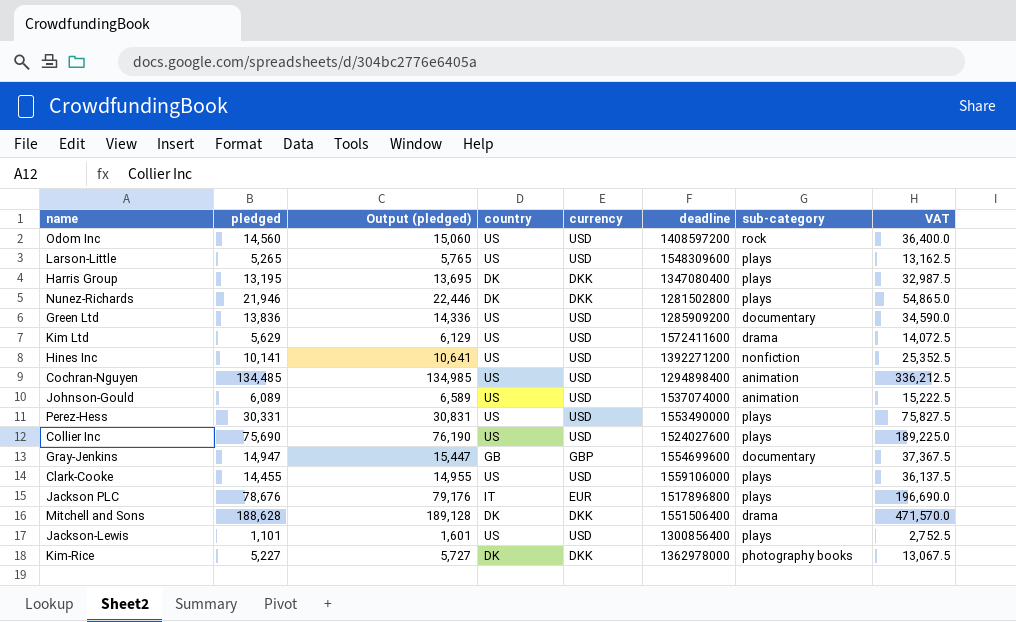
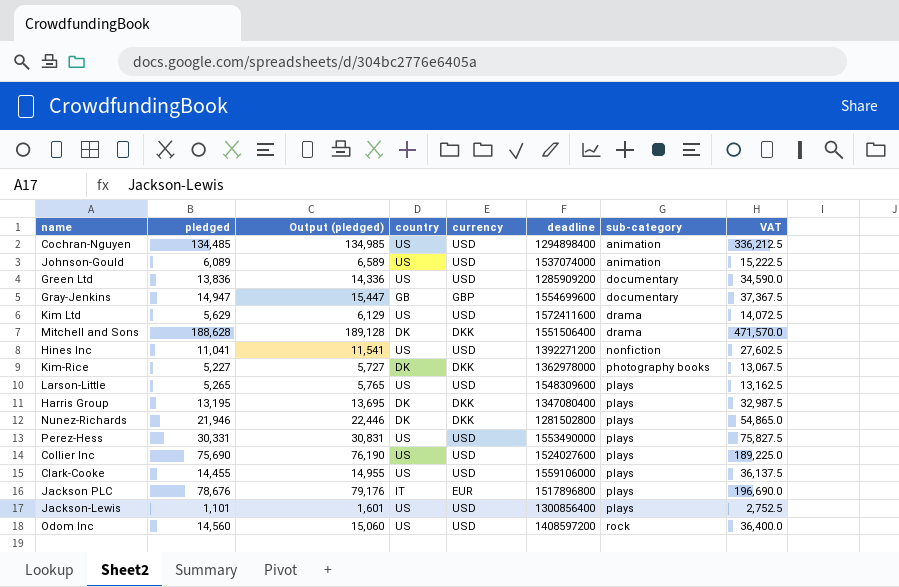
row order: none -> sub-category ascending
Hines Inc | pledged: 10,141 -> 11,041
Hines Inc | Output (pledged): 10,641 -> 11,541
Hines Inc | VAT: 25,352.5 -> 27,602.5

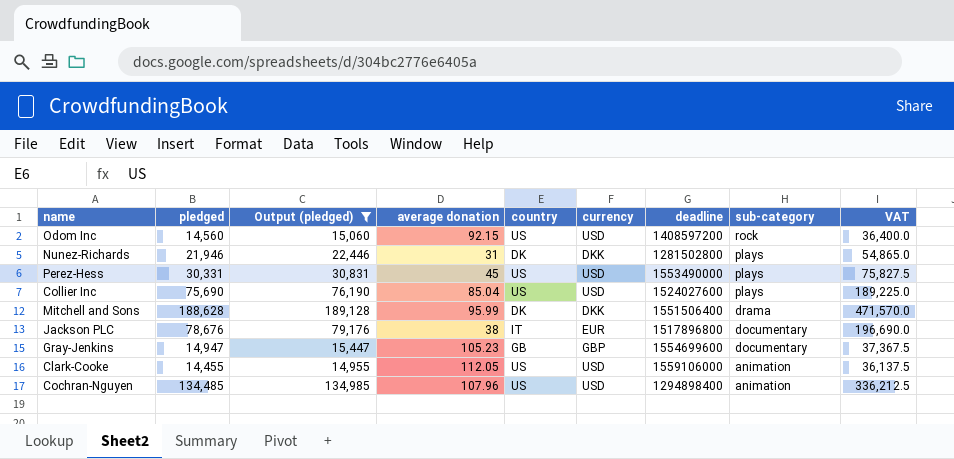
filter: none -> Output (pledged) >= 14,955
row order: sub-category ascending -> sub-category descending
column average donation | position: none -> 4
Jackson PLC | sub-category: plays -> documentary
Clark-Cooke | sub-category: plays -> animation

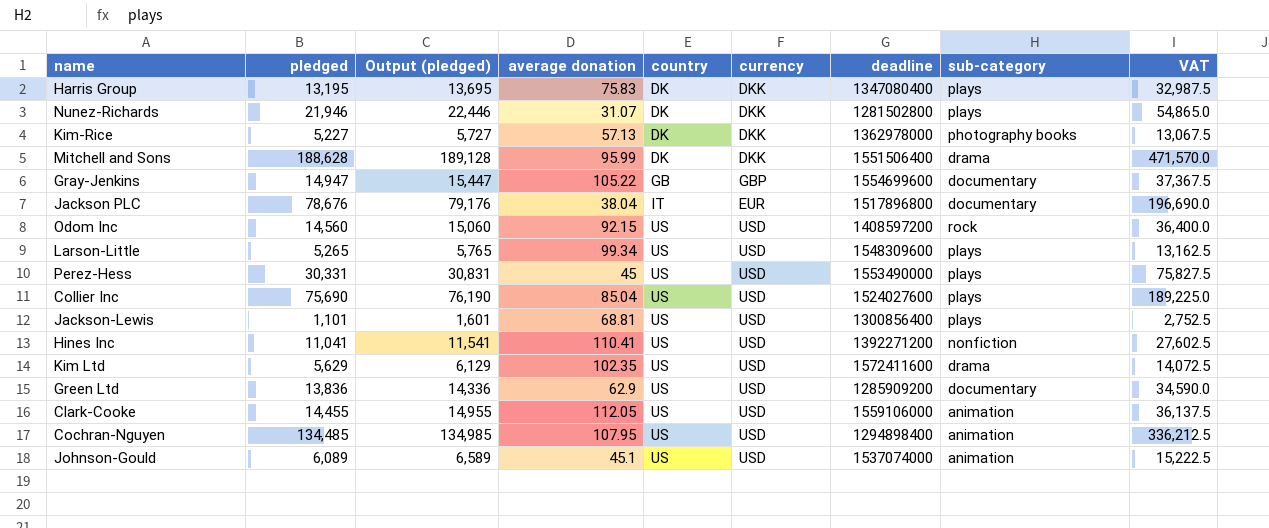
filter: Output (pledged) >= 14,955 -> none
row order: sub-category descending -> country ascending
Nunez-Richards | average donation: 31 -> 31.07
Gray-Jenkins | average donation: 105.23 -> 105.22
Jackson PLC | average donation: 38 -> 38.04
Cochran-Nguyen | average donation: 107.96 -> 107.95

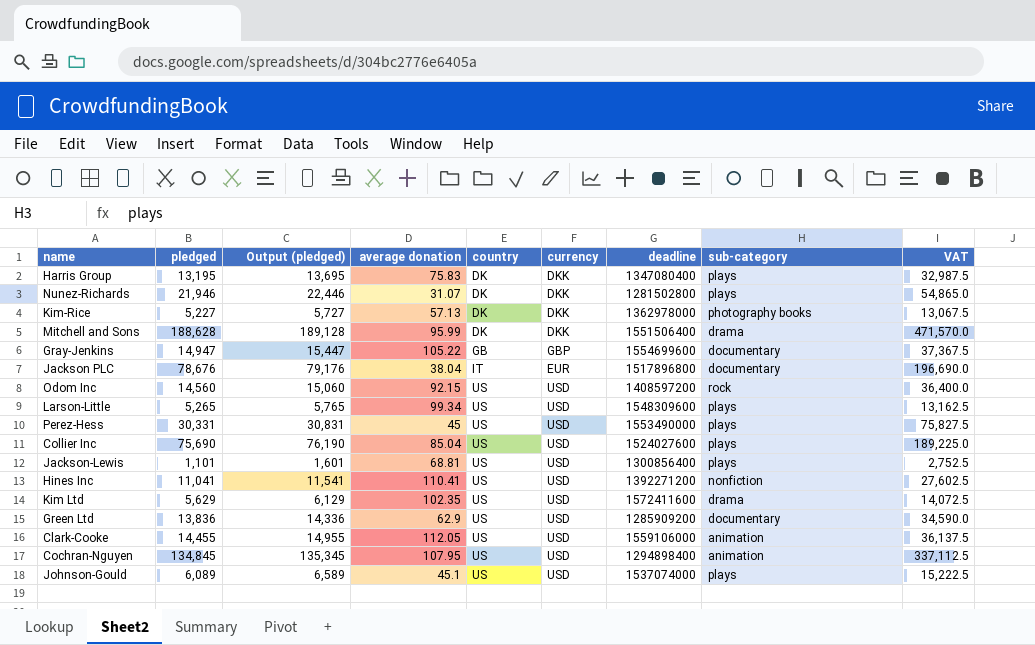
Cochran-Nguyen | pledged: 134,485 -> 134,845
Cochran-Nguyen | Output (pledged): 134,985 -> 135,345
Cochran-Nguyen | VAT: 336,212.5 -> 337,112.5
Johnson-Gould | sub-category: animation -> plays

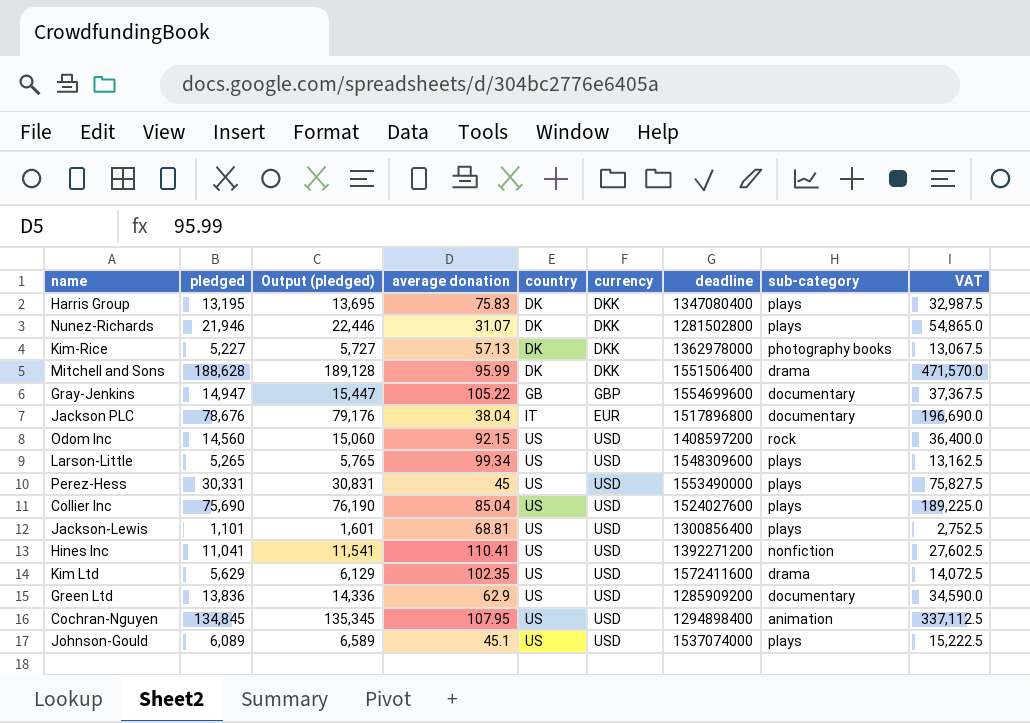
row Clark-Cooke: 14,455 | 14,955 | 112.05 | US | USD | 1559106000 | animation | 36,137.5 -> none

